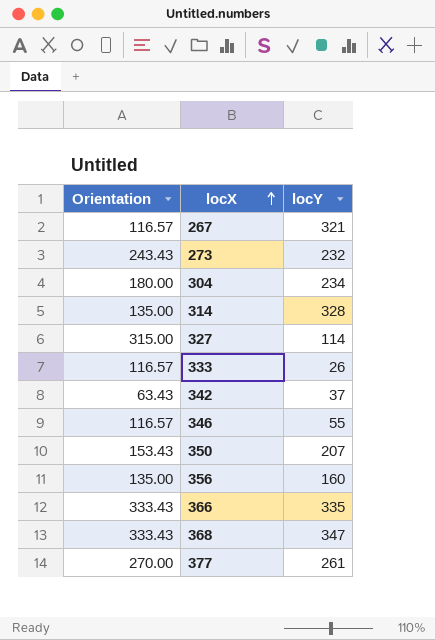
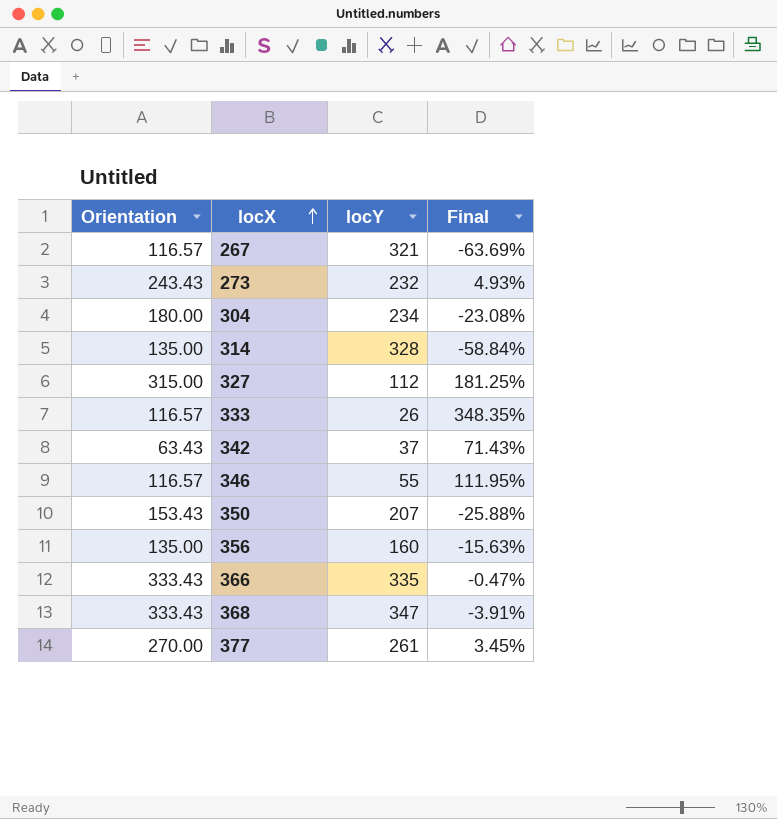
column Final | formula: none -> ([Orientation] - [locY]) / [locY]
327 | locY: 114 -> 112

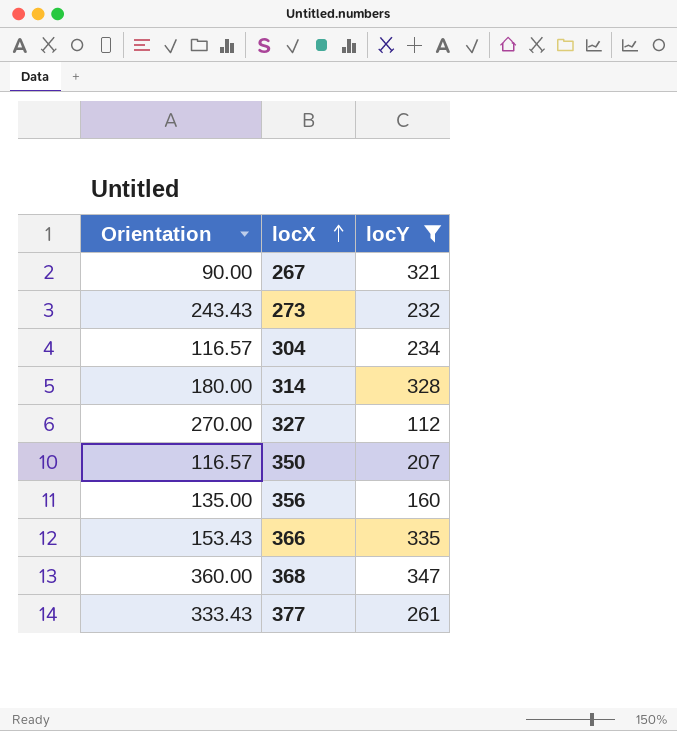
filter: none -> locY >= 112
column Final | formula: ([Orientation] - [locY]) / [locY] -> none
267 | Orientation: 116.57 -> 90.00
304 | Orientation: 180.00 -> 116.57
314 | Orientation: 135.00 -> 180.00
327 | Orientation: 315.00 -> 270.00
350 | Orientation: 153.43 -> 116.57
366 | Orientation: 333.43 -> 153.43
368 | Orientation: 333.43 -> 360.00
377 | Orientation: 270.00 -> 333.43

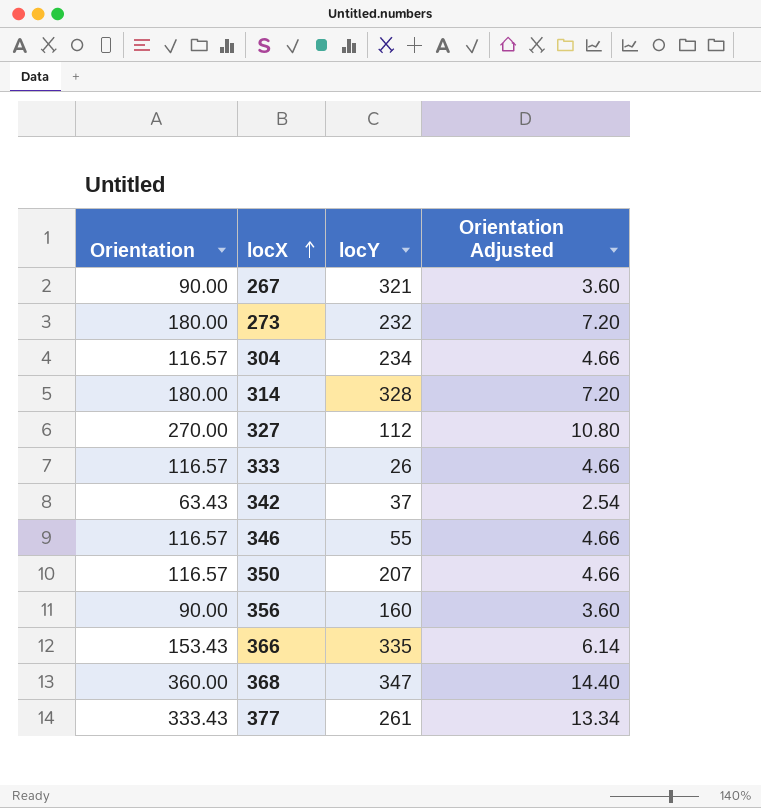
filter: locY >= 112 -> none
column Orientation Adjusted | formula: none -> [Orientation] * 0.04
273 | Orientation: 243.43 -> 180.00
356 | Orientation: 135.00 -> 90.00

